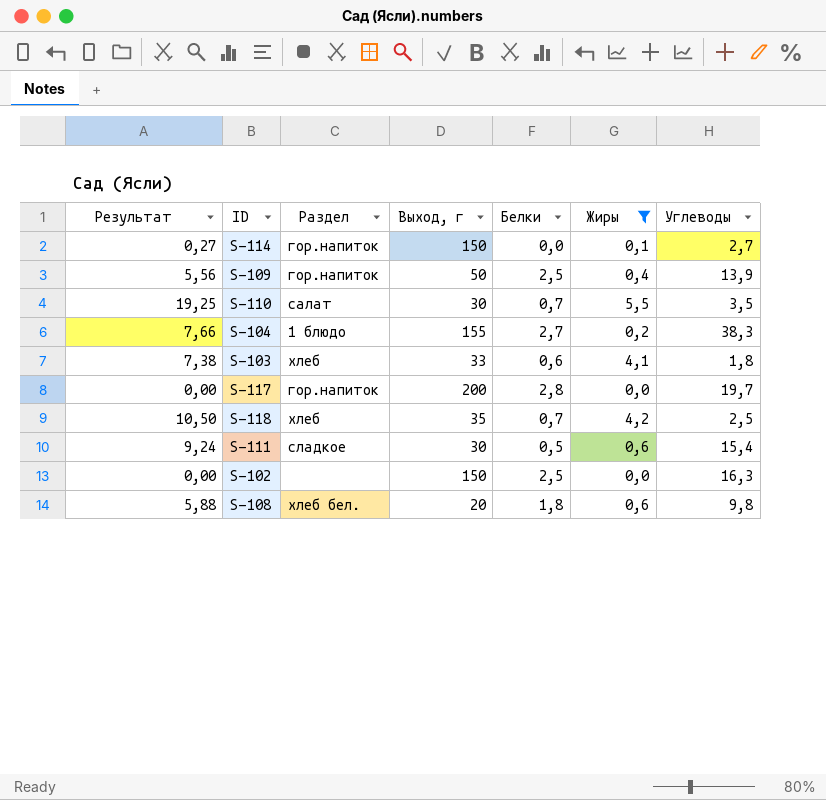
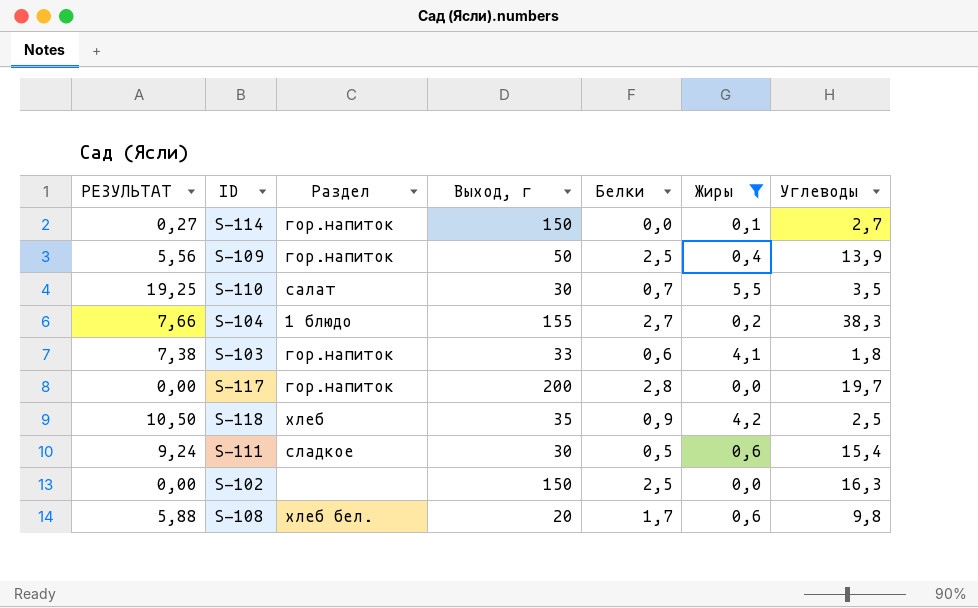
column name: Результат -> РЕЗУЛЬТАТ
S-103 | Раздел: хлеб -> гор.напиток
S-118 | Белки: 0,7 -> 0,9
S-108 | Белки: 1,8 -> 1,7

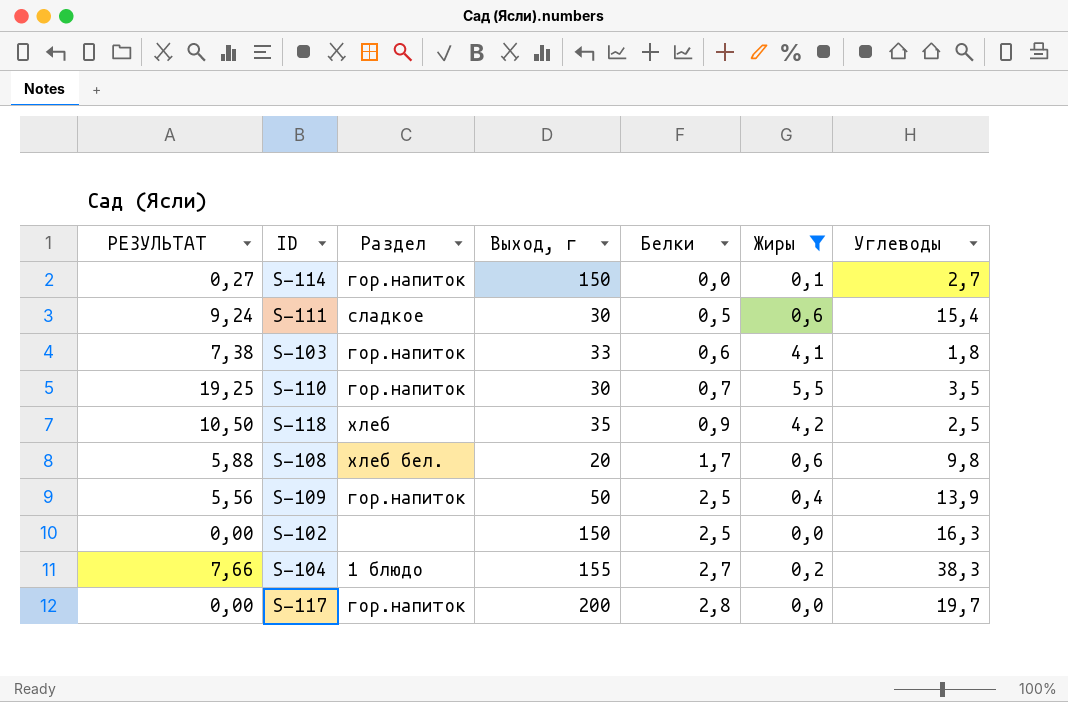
row order: none -> Белки ascending
S-110 | Раздел: салат -> гор.напиток

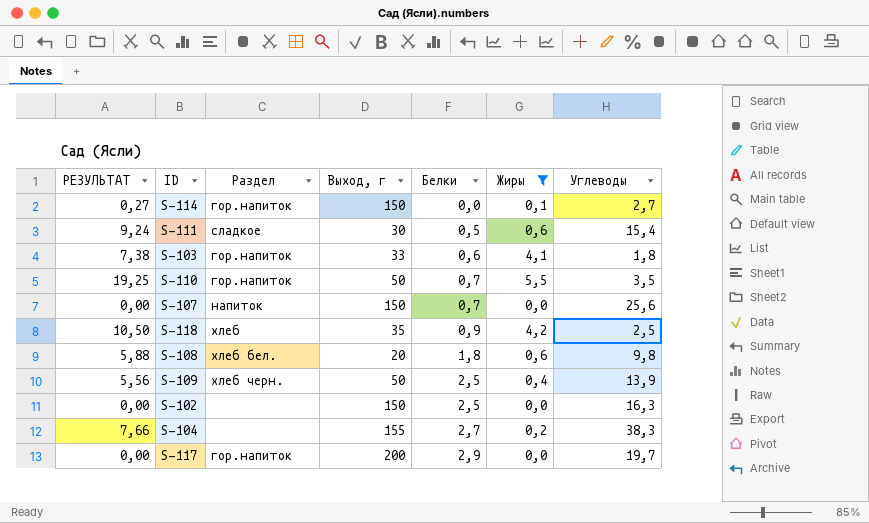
S-110 | Выход, г: 30 -> 50
row S-107: none -> 0,00 | напиток | 150 | 0,7 | 0,0 | 25,6
S-108 | Белки: 1,7 -> 1,8
S-109 | Раздел: гор.напиток -> хлеб черн.
S-104 | Раздел: 1 блюдо -> none
S-117 | Белки: 2,8 -> 2,9

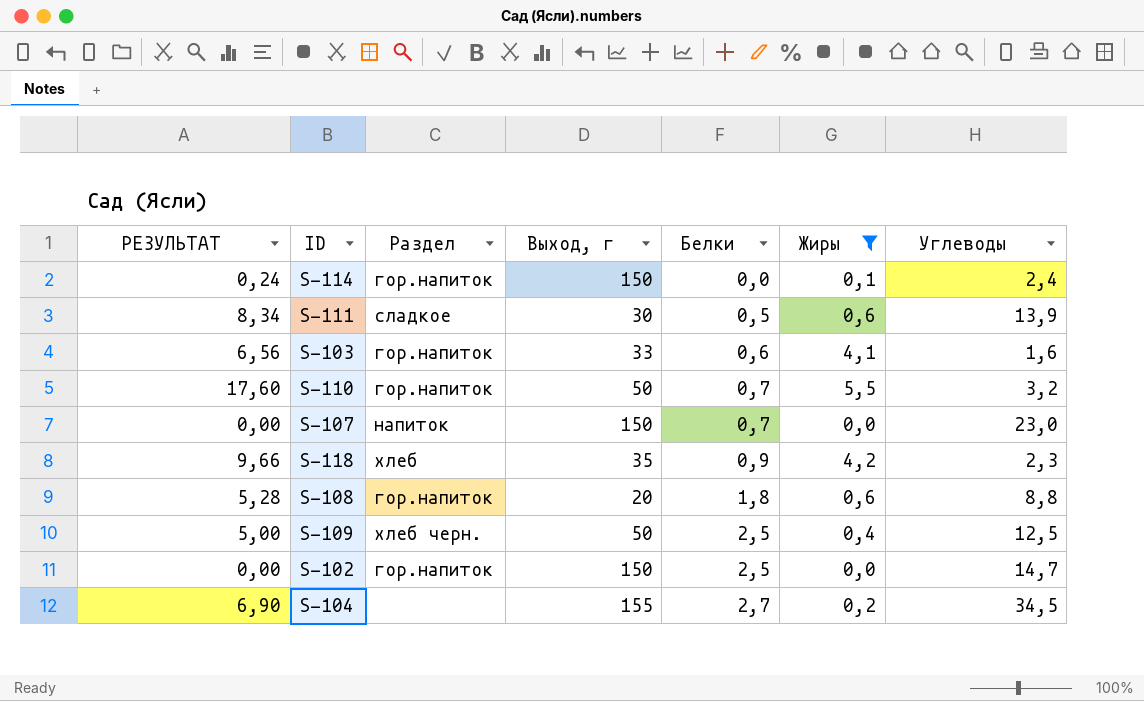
row S-117: 0,00 | гор.напиток | 200 | 2,9 | 0,0 | 19,7 -> none
S-114 | РЕЗУЛЬТАТ: 0,27 -> 0,24
S-114 | Углеводы: 2,7 -> 2,4
S-111 | РЕЗУЛЬТАТ: 9,24 -> 8,34
S-111 | Углеводы: 15,4 -> 13,9
S-103 | РЕЗУЛЬТАТ: 7,38 -> 6,56
S-103 | Углеводы: 1,8 -> 1,6
S-110 | РЕЗУЛЬТАТ: 19,25 -> 17,60
S-110 | Углеводы: 3,5 -> 3,2
S-107 | Углеводы: 25,6 -> 23,0
S-118 | РЕЗУЛЬТАТ: 10,50 -> 9,66
S-118 | Углеводы: 2,5 -> 2,3
S-108 | РЕЗУЛЬТАТ: 5,88 -> 5,28
S-108 | Раздел: хлеб бел. -> гор.напиток
S-108 | Углеводы: 9,8 -> 8,8
S-109 | РЕЗУЛЬТАТ: 5,56 -> 5,00
S-109 | Углеводы: 13,9 -> 12,5
S-102 | Раздел: none -> гор.напиток
S-102 | Углеводы: 16,3 -> 14,7
S-104 | РЕЗУЛЬТАТ: 7,66 -> 6,90
S-104 | Углеводы: 38,3 -> 34,5

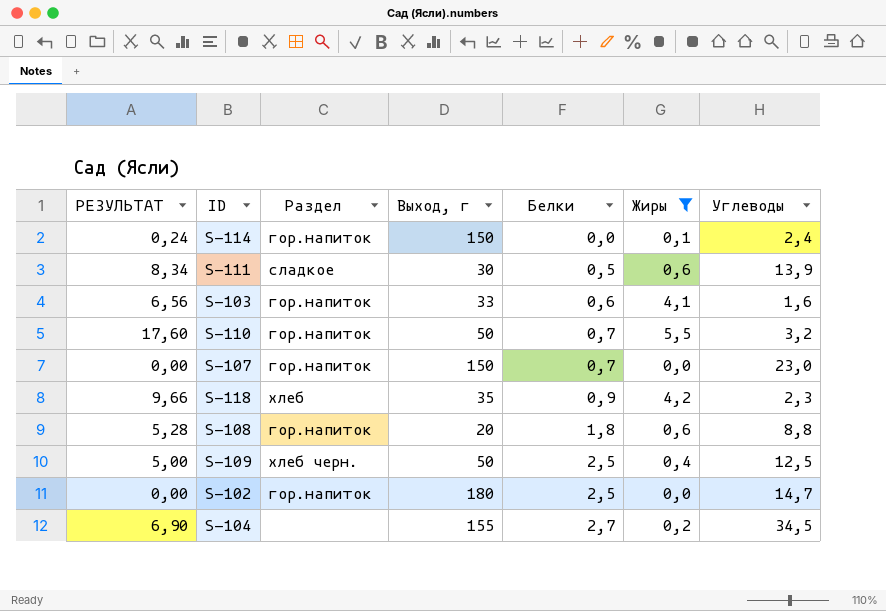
S-107 | Раздел: напиток -> гор.напиток
S-102 | Выход, г: 150 -> 180

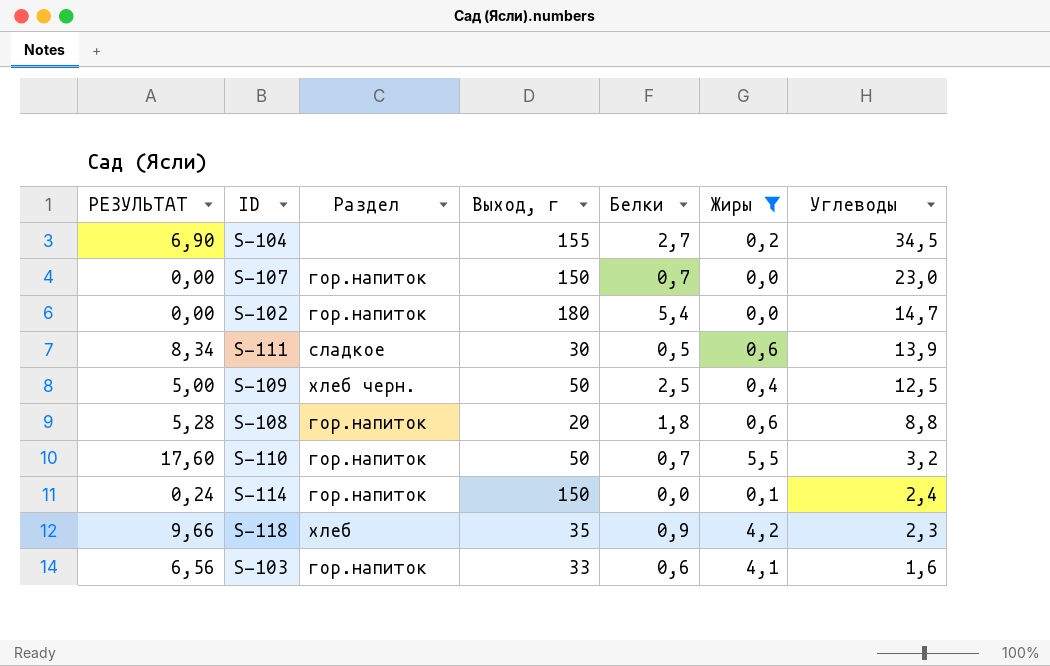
row order: Белки ascending -> Углеводы descending
S-102 | Белки: 2,5 -> 5,4

